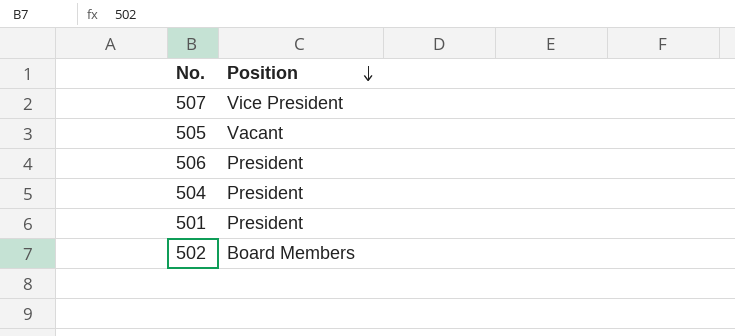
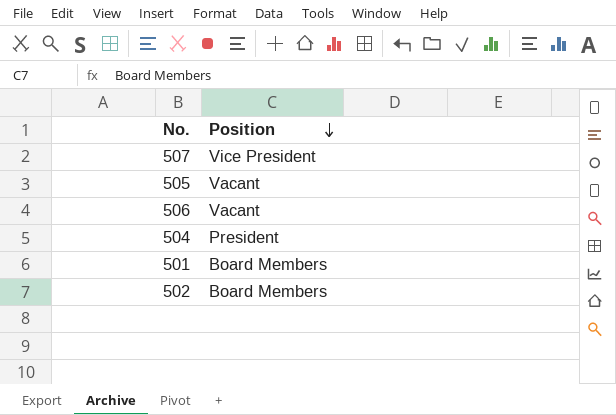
506 | Position: President -> Vacant
501 | Position: President -> Board Members

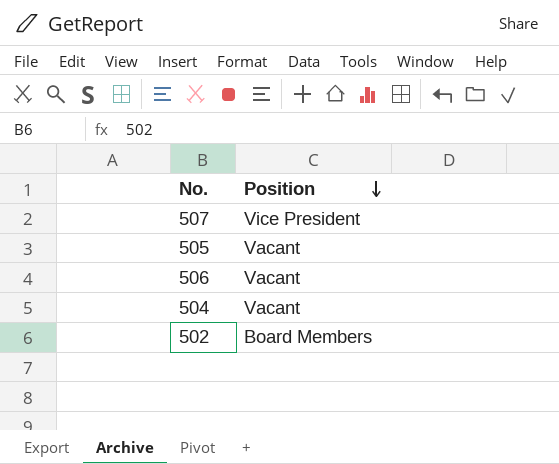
row 501: Board Members -> none
504 | Position: President -> Vacant

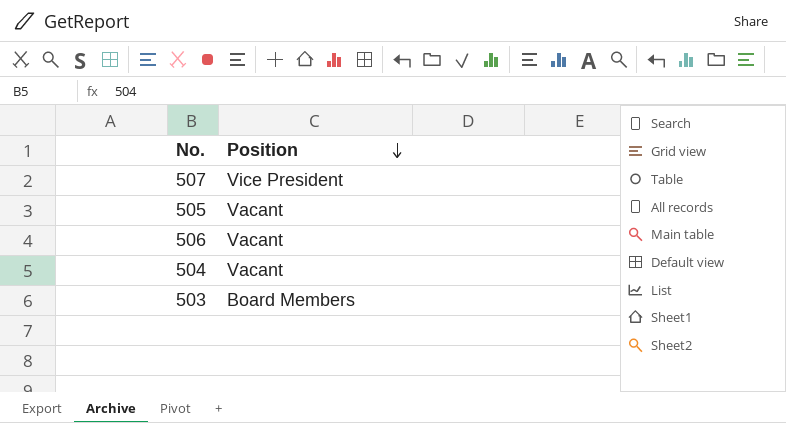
row 502: Board Members -> none
row 503: none -> Board Members

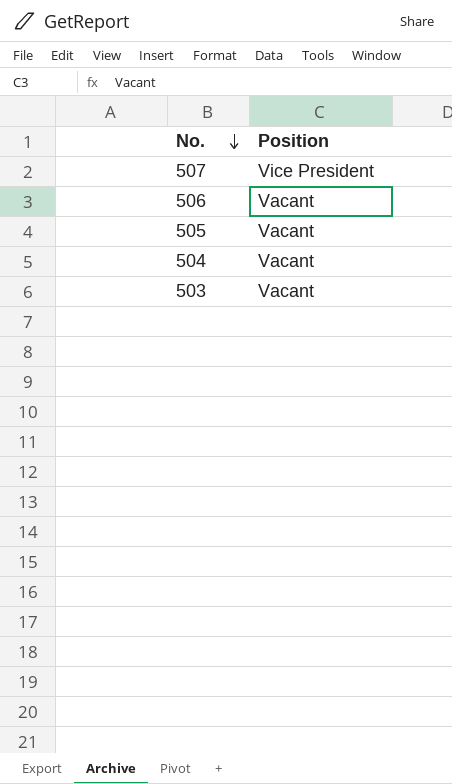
row order: Position descending -> No. descending
503 | Position: Board Members -> Vacant

